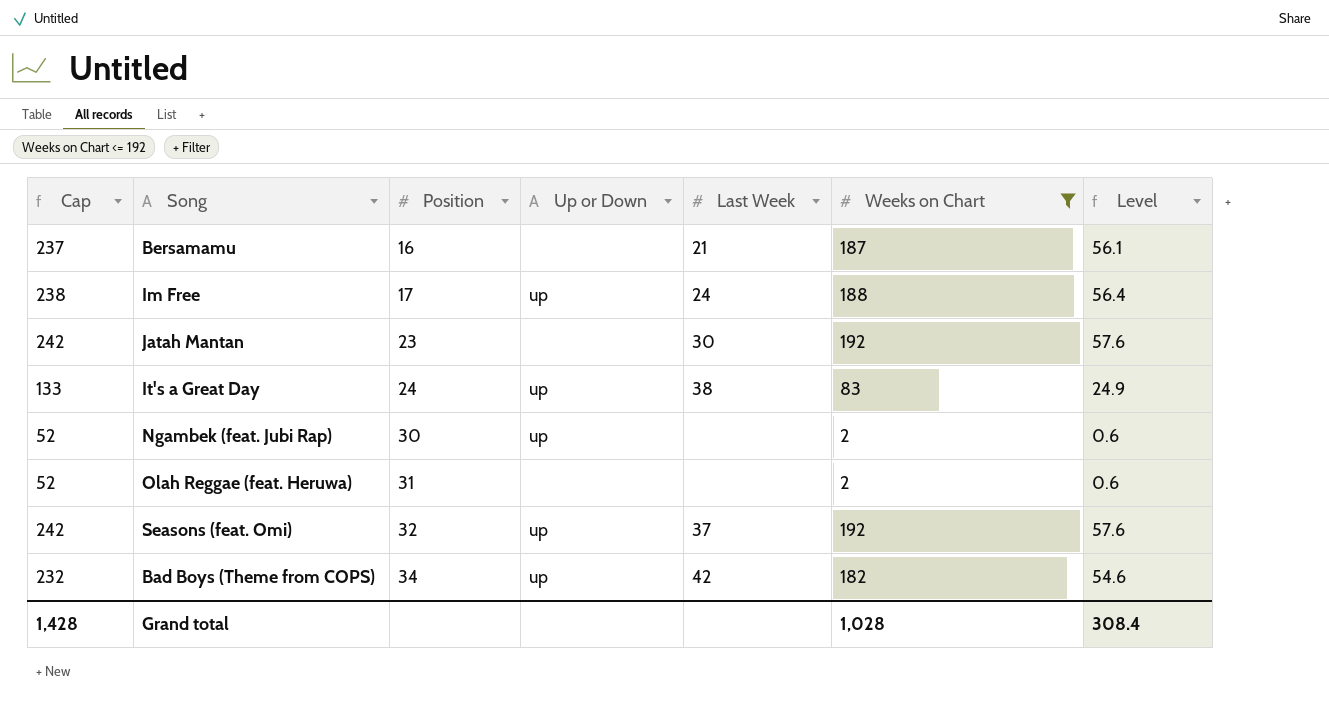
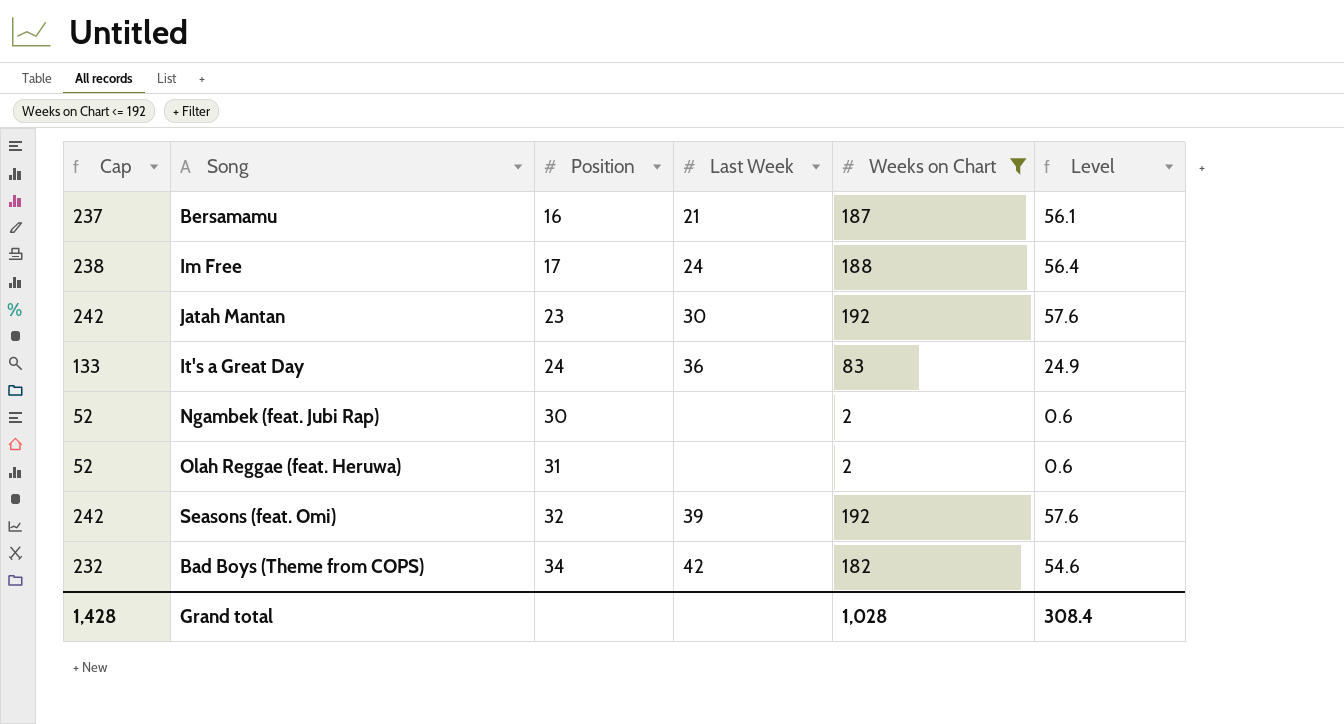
column Up or Down | position: 4 -> none
It's a Great Day | Last Week: 38 -> 36
Seasons (feat. Omi) | Last Week: 37 -> 39

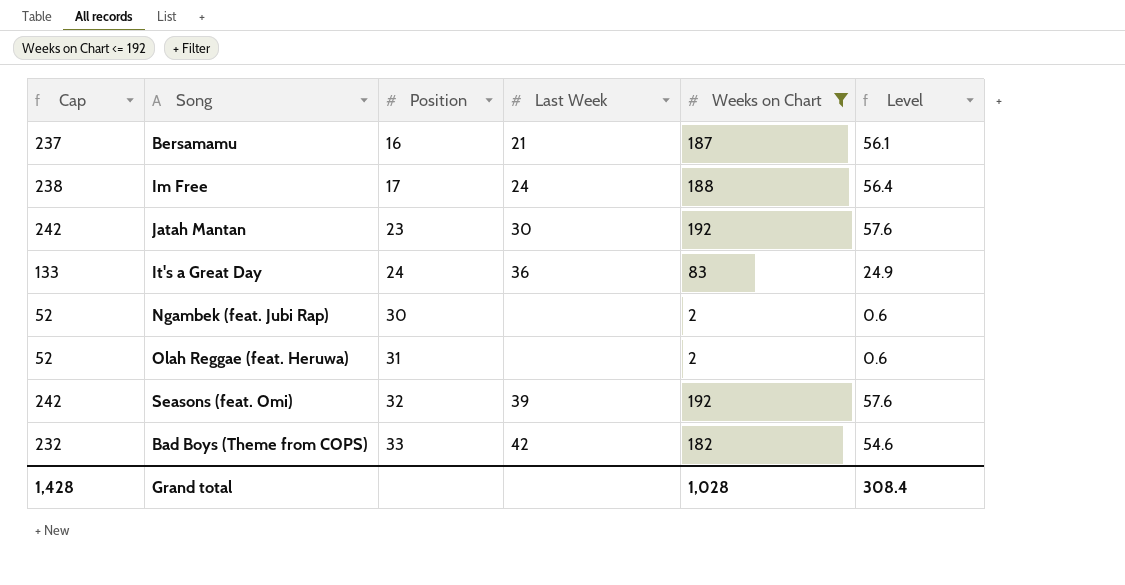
Bad Boys (Theme from COPS) | Position: 34 -> 33

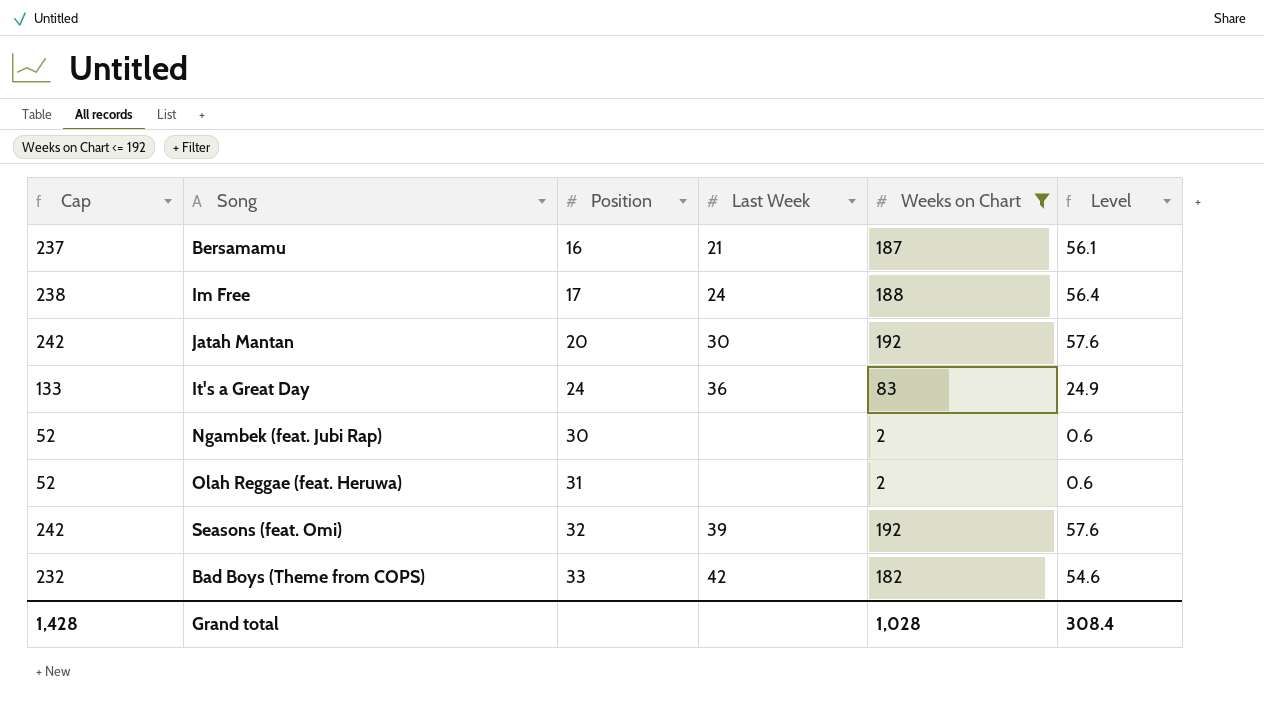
Jatah Mantan | Position: 23 -> 20

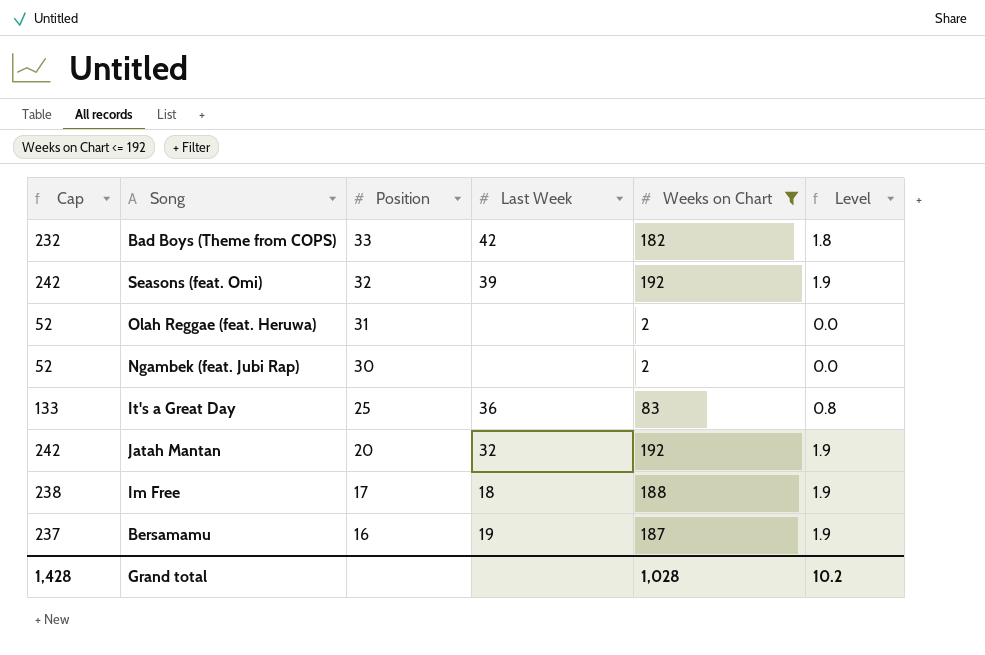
row order: Position ascending -> Position descending
column Level | formula: [Weeks on Chart] * 0.3 -> [Weeks on Chart] * 0.01
It's a Great Day | Position: 24 -> 25
Jatah Mantan | Last Week: 30 -> 32
Im Free | Last Week: 24 -> 18
Bersamamu | Last Week: 21 -> 19
Grand total | Level: 308.4 -> 10.2

